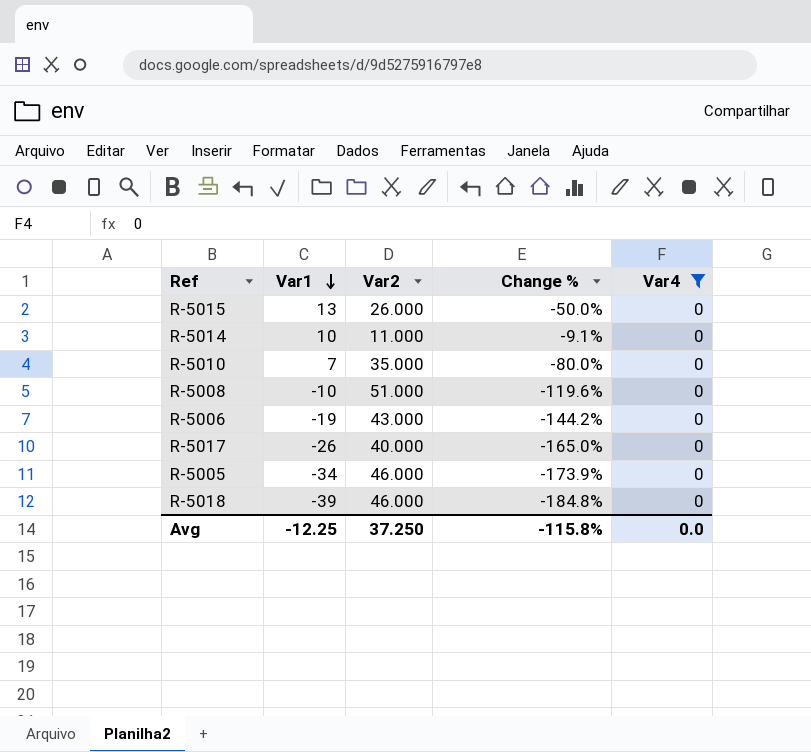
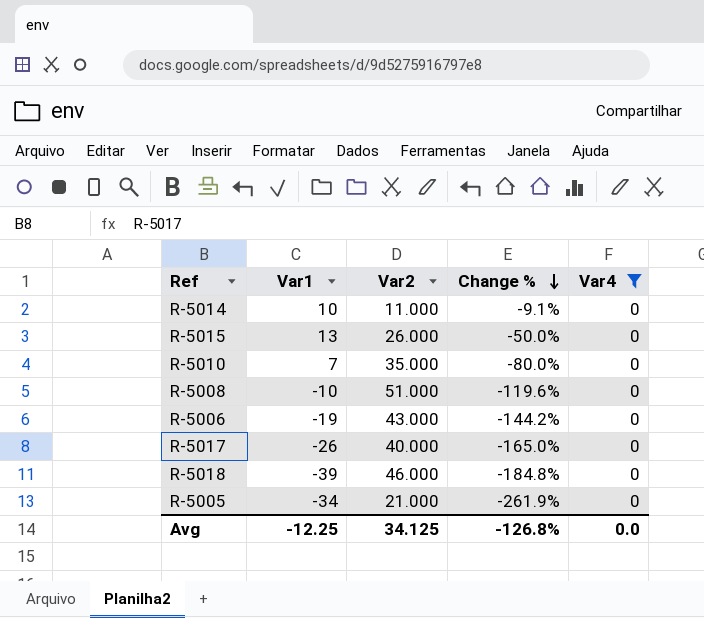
row order: Var1 descending -> Change % descending
R-5005 | Var2: 46.000 -> 21.000
R-5005 | Change %: -173.9% -> -261.9%
Avg | Var2: 37.250 -> 34.125
Avg | Change %: -115.8% -> -126.8%

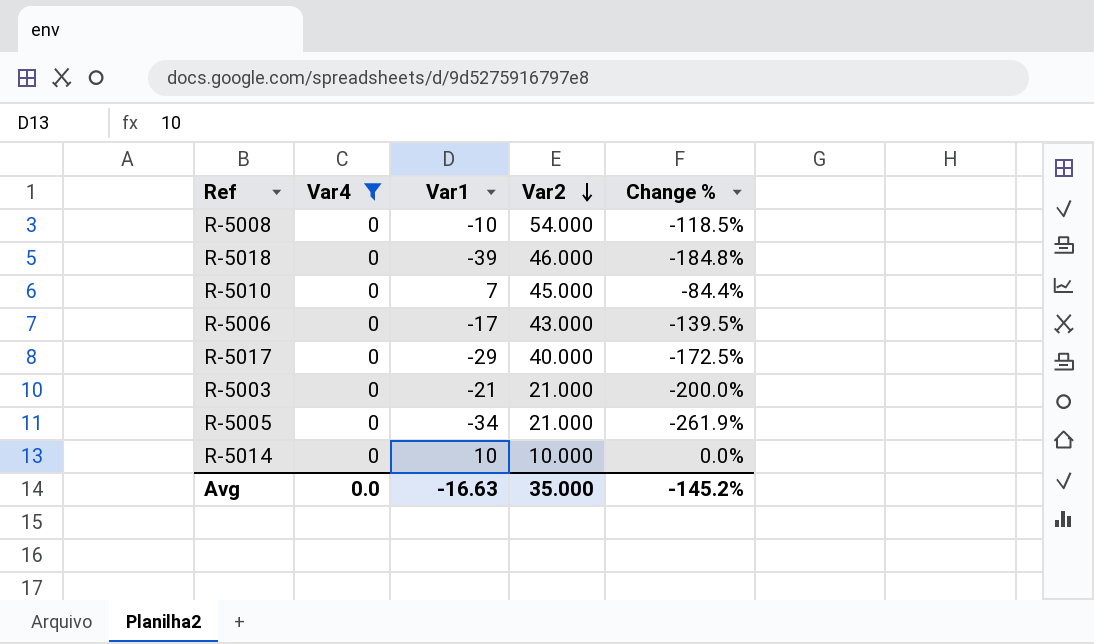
row order: Change % descending -> Var2 descending
column Var4 | position: 5 -> 2
row R-5015: 13 | 26.000 | -50.0% | 0 -> none
R-5008 | Var2: 51.000 -> 54.000
R-5008 | Change %: -119.6% -> -118.5%
R-5010 | Var2: 35.000 -> 45.000
R-5010 | Change %: -80.0% -> -84.4%
R-5006 | Var1: -19 -> -17
R-5006 | Change %: -144.2% -> -139.5%
R-5017 | Var1: -26 -> -29
R-5017 | Change %: -165.0% -> -172.5%
row R-5003: none -> 0 | -21 | 21.000 | -200.0%
R-5014 | Var2: 11.000 -> 10.000
R-5014 | Change %: -9.1% -> 0.0%
Avg | Var1: -12.25 -> -16.63
Avg | Var2: 34.125 -> 35.000
Avg | Change %: -126.8% -> -145.2%

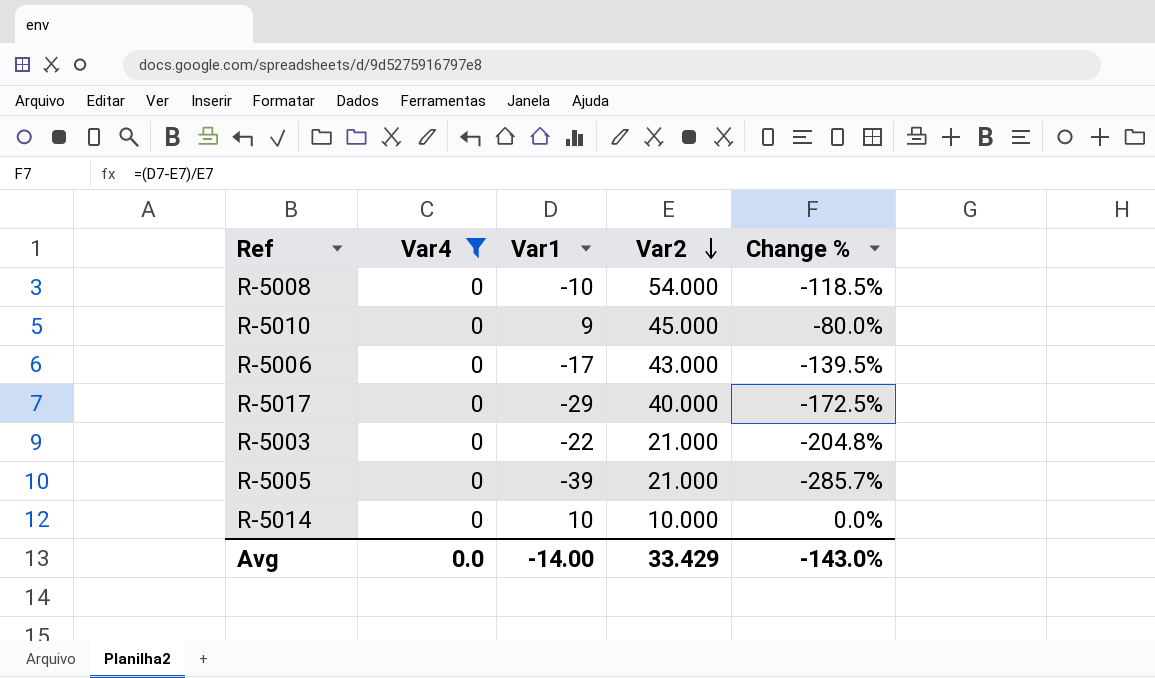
row R-5018: 0 | -39 | 46.000 | -184.8% -> none
R-5010 | Var1: 7 -> 9
R-5010 | Change %: -84.4% -> -80.0%
R-5003 | Var1: -21 -> -22
R-5003 | Change %: -200.0% -> -204.8%
R-5005 | Var1: -34 -> -39
R-5005 | Change %: -261.9% -> -285.7%
Avg | Var1: -16.63 -> -14.00
Avg | Var2: 35.000 -> 33.429
Avg | Change %: -145.2% -> -143.0%

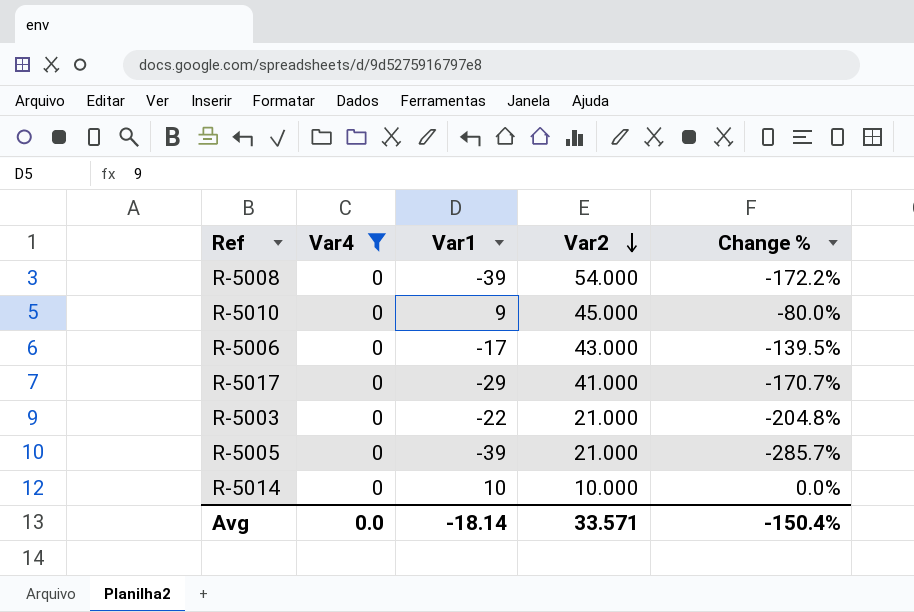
R-5008 | Var1: -10 -> -39
R-5008 | Change %: -118.5% -> -172.2%
R-5017 | Var2: 40.000 -> 41.000
R-5017 | Change %: -172.5% -> -170.7%
Avg | Var1: -14.00 -> -18.14
Avg | Var2: 33.429 -> 33.571
Avg | Change %: -143.0% -> -150.4%

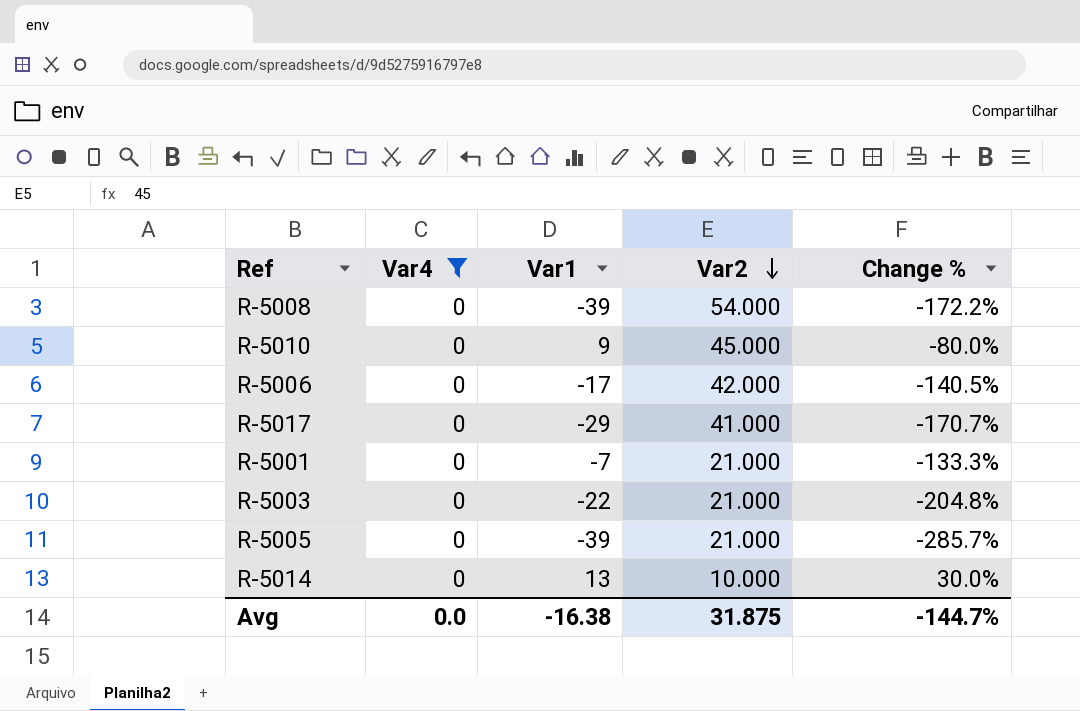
R-5006 | Var2: 43.000 -> 42.000
R-5006 | Change %: -139.5% -> -140.5%
row R-5001: none -> 0 | -7 | 21.000 | -133.3%
R-5014 | Var1: 10 -> 13
R-5014 | Change %: 0.0% -> 30.0%
Avg | Var1: -18.14 -> -16.38
Avg | Var2: 33.571 -> 31.875
Avg | Change %: -150.4% -> -144.7%

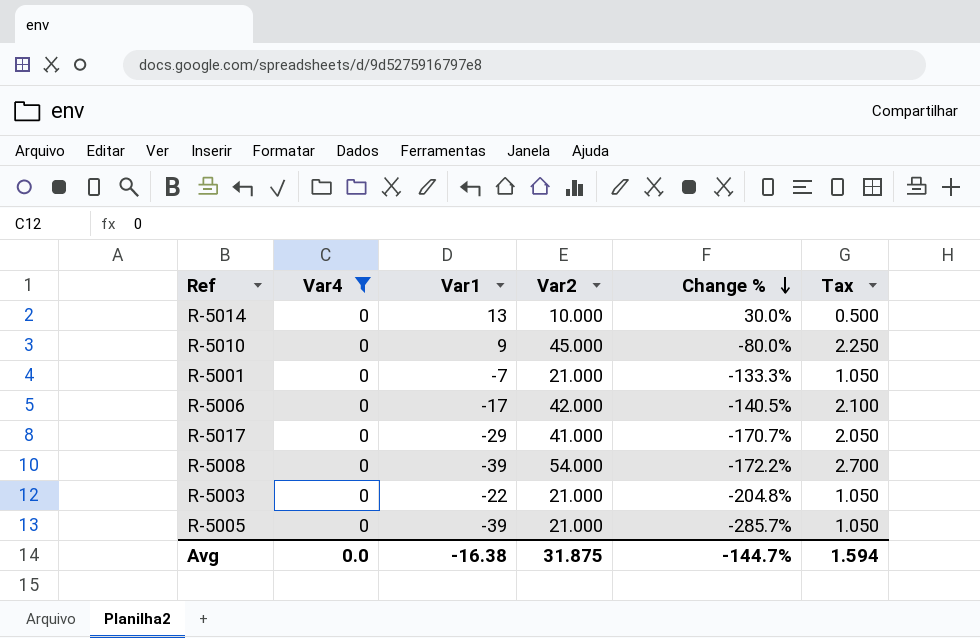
row order: Var2 descending -> Change % descending
column Tax | formula: none -> [Var2] * 0.05

